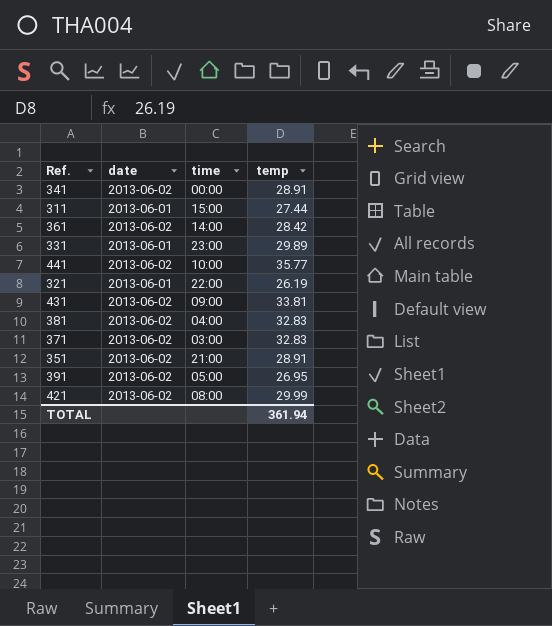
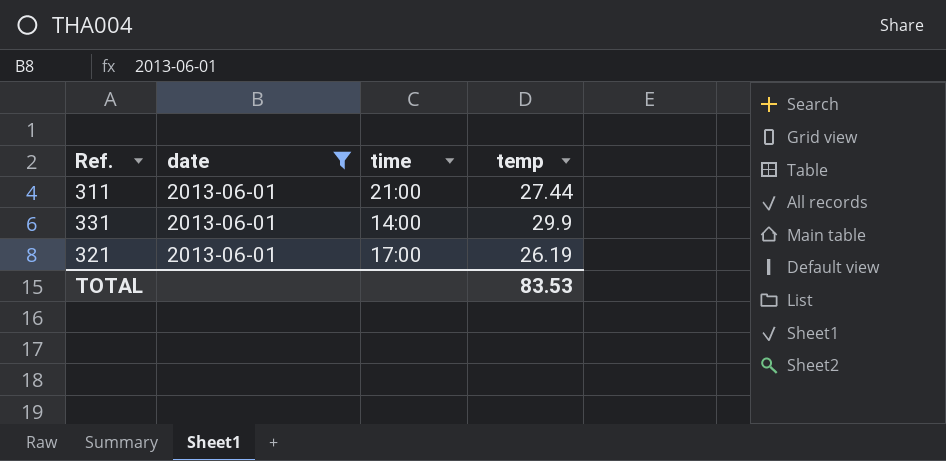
filter: none -> date = 2013-06-01
311 | time: 15:00 -> 21:00
331 | time: 23:00 -> 14:00
331 | temp: 29.89 -> 29.9
321 | time: 22:00 -> 17:00
TOTAL | temp: 361.94 -> 83.53

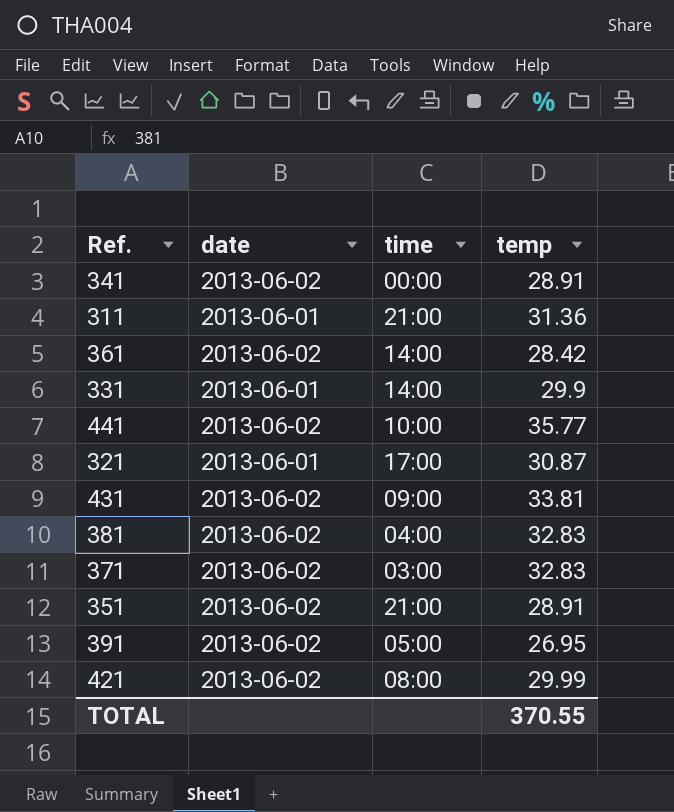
filter: date = 2013-06-01 -> none
311 | temp: 27.44 -> 31.36
321 | temp: 26.19 -> 30.87
TOTAL | temp: 83.53 -> 370.55

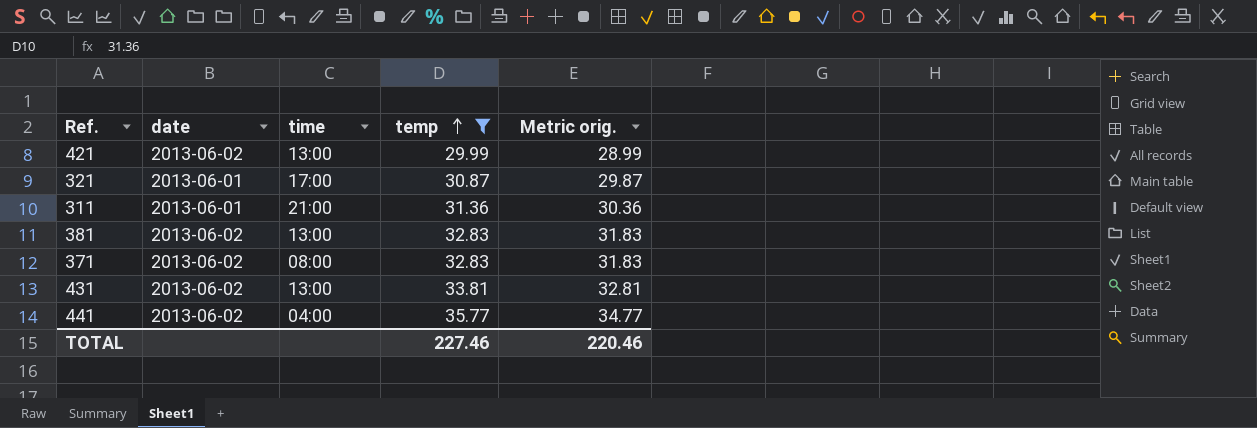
filter: none -> temp >= 29.99
row order: none -> temp ascending
column Metric orig. | formula: none -> [temp] - 1
421 | time: 08:00 -> 13:00
381 | time: 04:00 -> 13:00
371 | time: 03:00 -> 08:00
431 | time: 09:00 -> 13:00
441 | time: 10:00 -> 04:00
TOTAL | temp: 370.55 -> 227.46

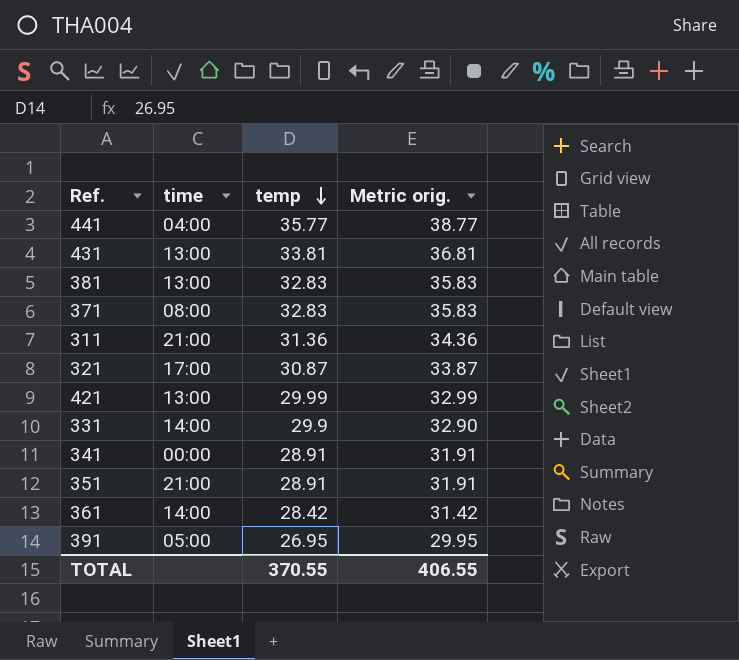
filter: temp >= 29.99 -> none
row order: temp ascending -> temp descending
column date | position: 2 -> none
column Metric orig. | formula: [temp] - 1 -> [temp] + 3
TOTAL | temp: 227.46 -> 370.55
TOTAL | Metric orig.: 220.46 -> 406.55

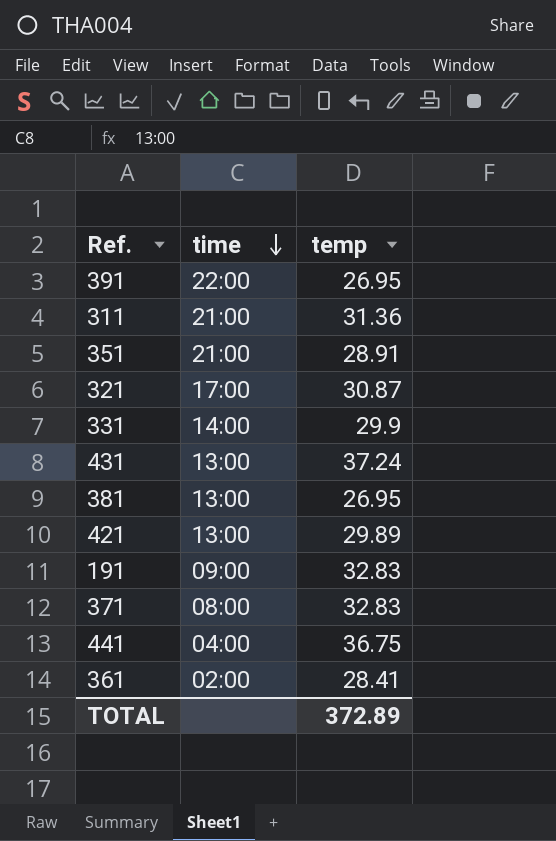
row order: temp descending -> time descending
column Metric orig. | formula: [temp] + 3 -> none
row 341: 00:00 | 28.91 | 31.91 -> none
391 | time: 05:00 -> 22:00
431 | temp: 33.81 -> 37.24
381 | temp: 32.83 -> 26.95
421 | temp: 29.99 -> 29.89
row 191: none -> 09:00 | 32.83
441 | temp: 35.77 -> 36.75
361 | time: 14:00 -> 02:00
361 | temp: 28.42 -> 28.41
TOTAL | temp: 370.55 -> 372.89

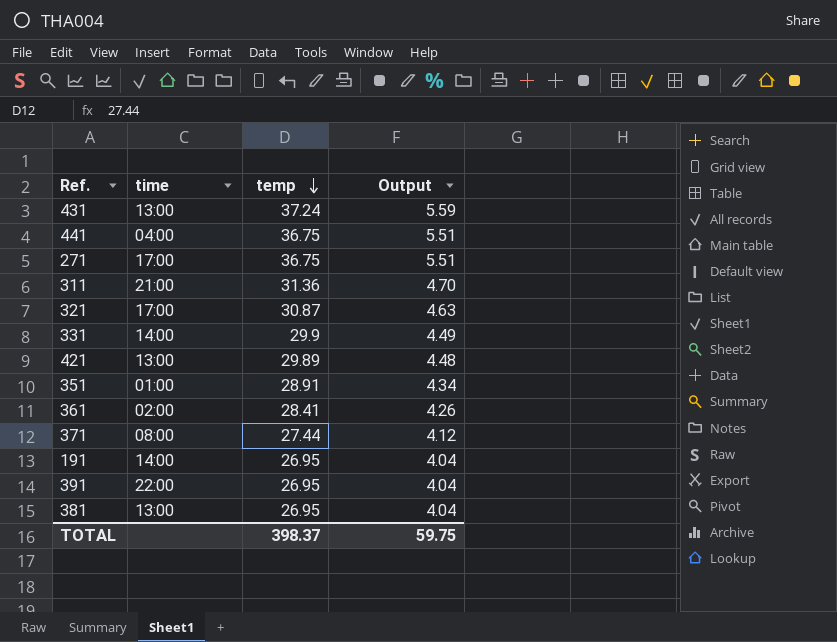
row order: time descending -> temp descending
column Output | formula: none -> [temp] * 0.15
row 271: none -> 17:00 | 36.75 | 5.51
351 | time: 21:00 -> 01:00
371 | temp: 32.83 -> 27.44
191 | time: 09:00 -> 14:00
191 | temp: 32.83 -> 26.95
TOTAL | temp: 372.89 -> 398.37

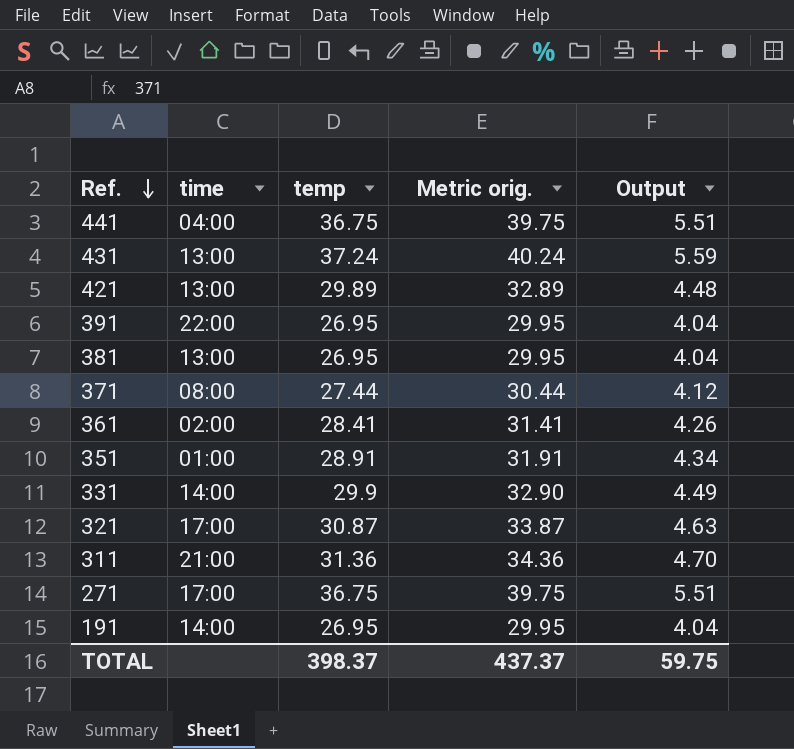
row order: temp descending -> Ref. descending
column Metric orig. | formula: none -> [temp] + 3

